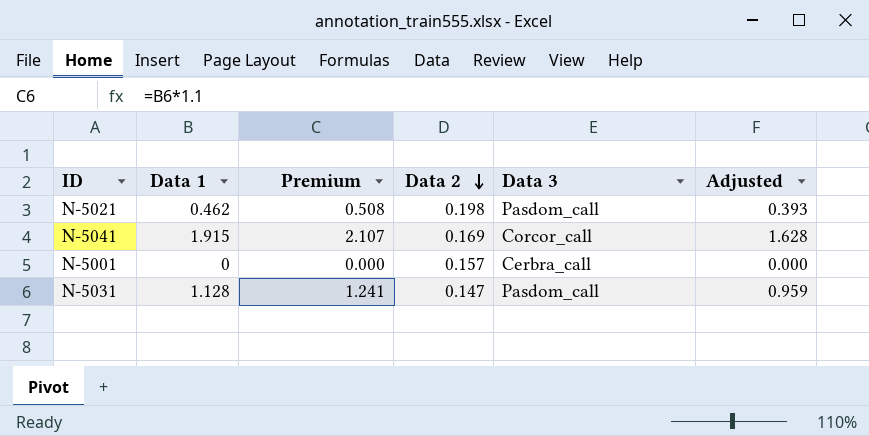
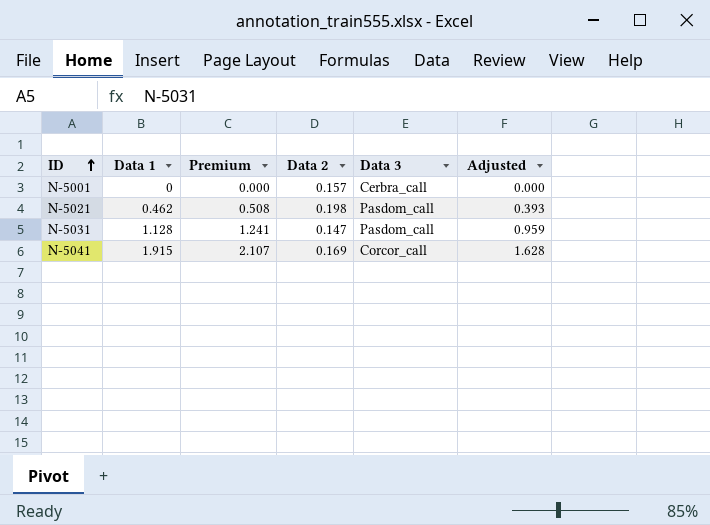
row order: Data 2 descending -> ID ascending

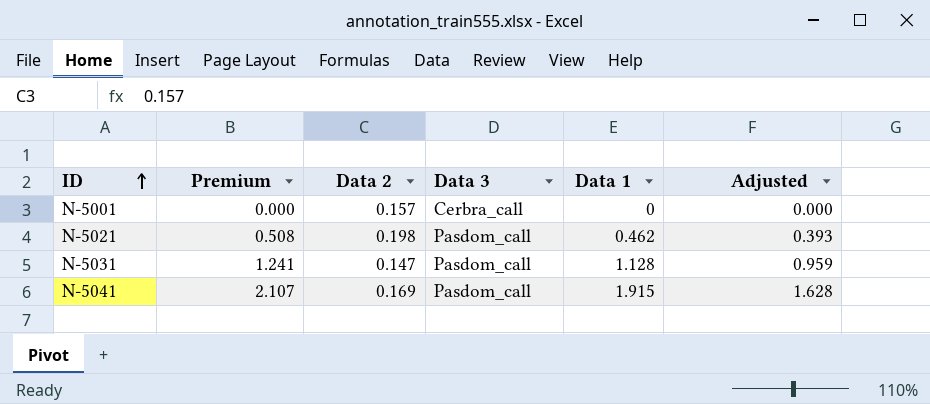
column Data 1 | position: 2 -> 5
N-5041 | Data 3: Corcor_call -> Pasdom_call

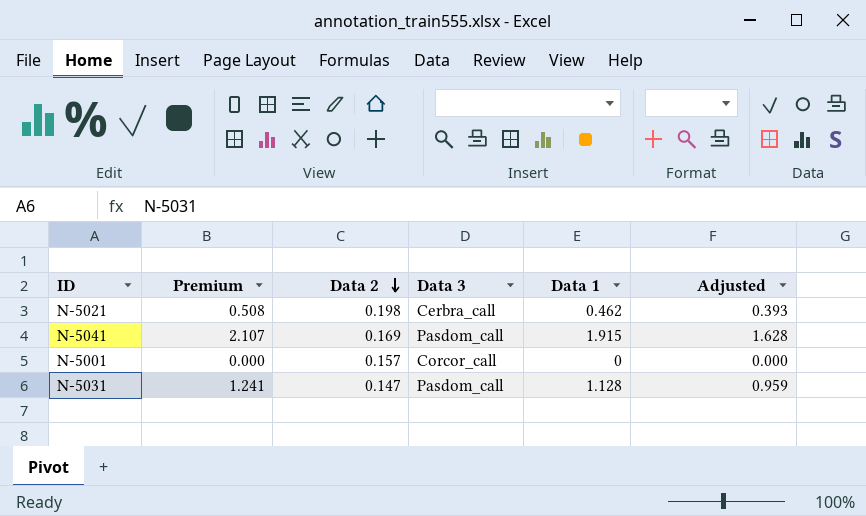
row order: ID ascending -> Data 2 descending
N-5021 | Data 3: Pasdom_call -> Cerbra_call
N-5001 | Data 3: Cerbra_call -> Corcor_call

